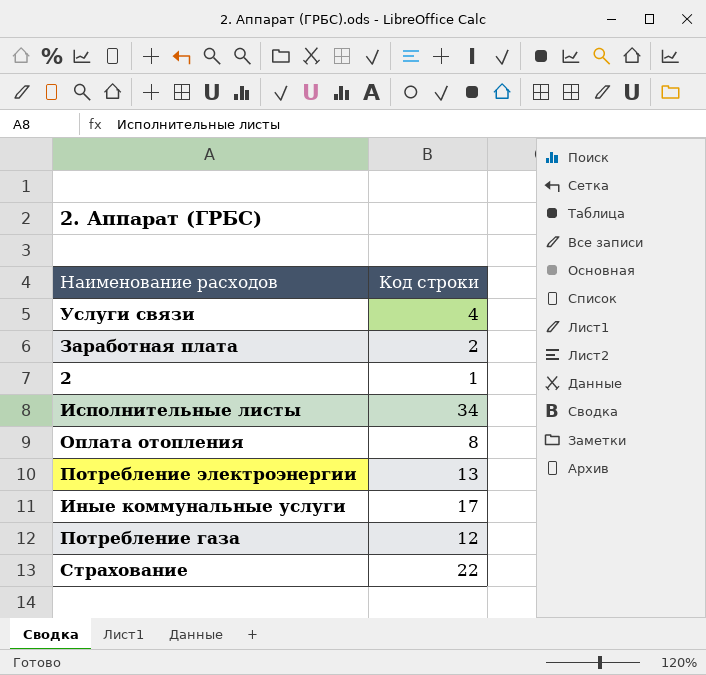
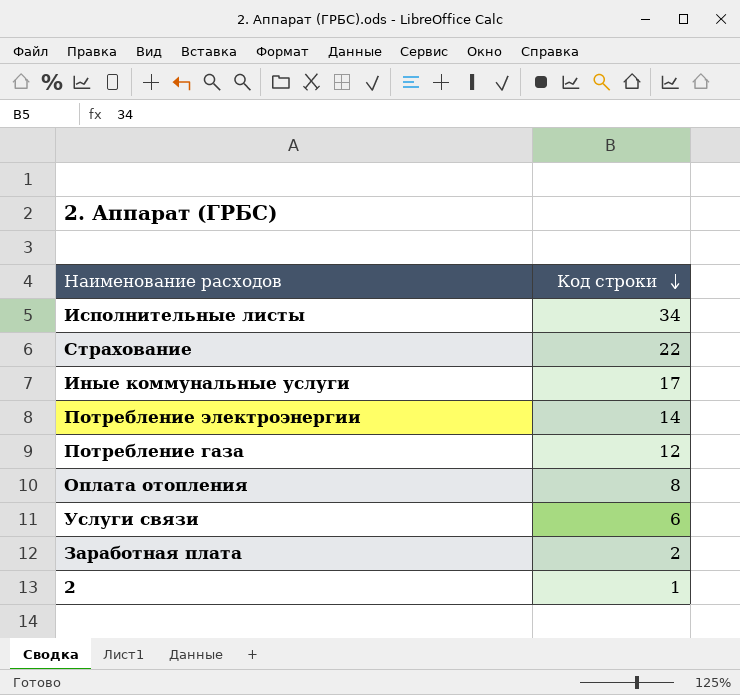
row order: none -> Код строки descending
Потребление электроэнергии | Код строки: 13 -> 14
Услуги связи | Код строки: 4 -> 6

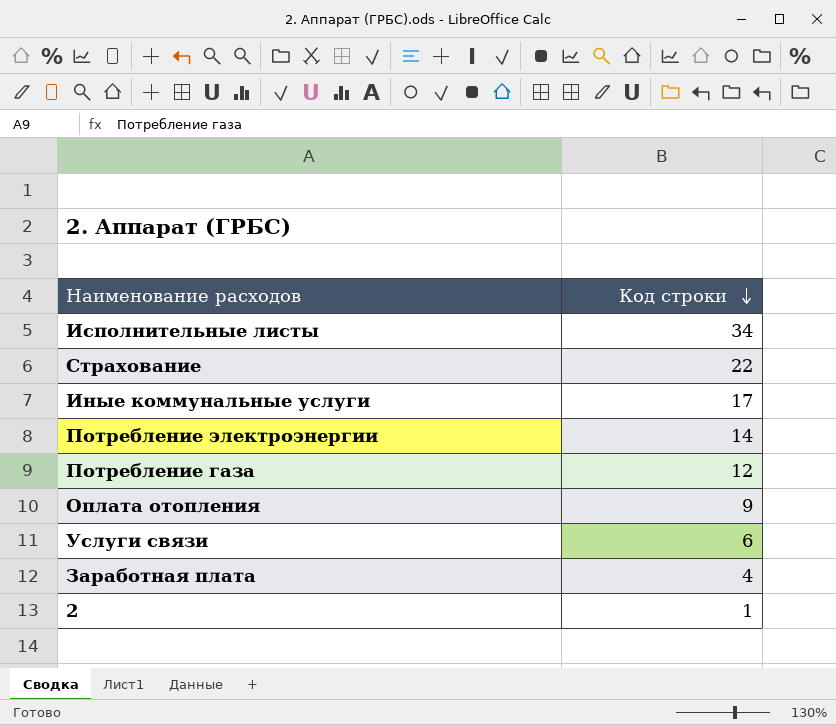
Оплата отопления | Код строки: 8 -> 9
Заработная плата | Код строки: 2 -> 4

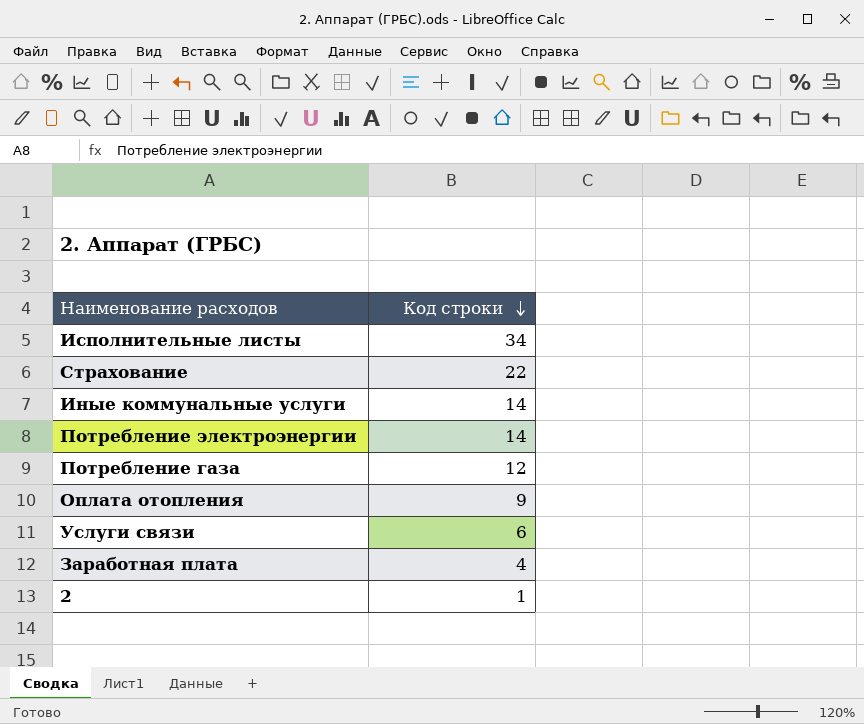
Иные коммунальные услуги | Код строки: 17 -> 14

